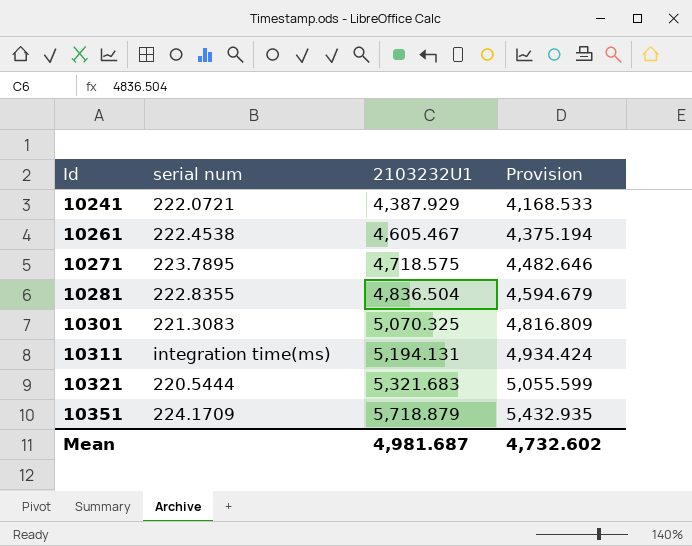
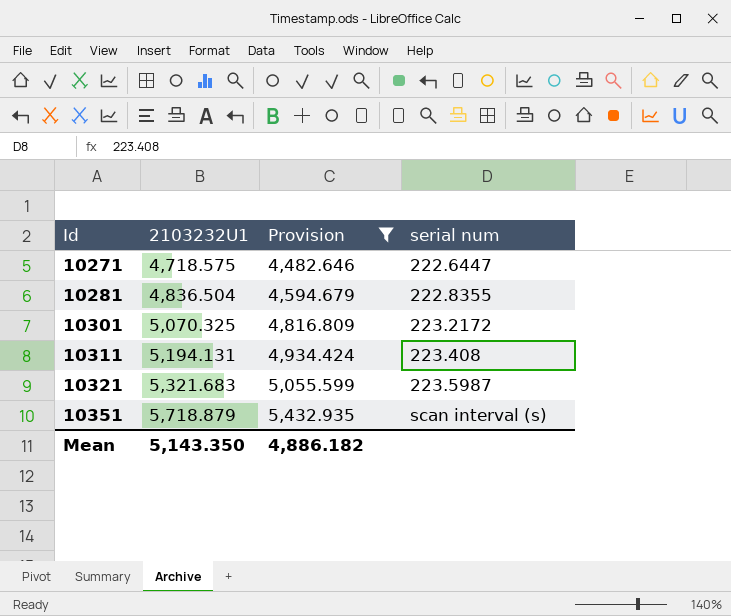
filter: none -> Provision >= 4,482.646
column serial num | position: 2 -> 4
10271 | serial num: 223.7895 -> 222.6447
10301 | serial num: 221.3083 -> 223.2172
10311 | serial num: integration time(ms) -> 223.408
10321 | serial num: 220.5444 -> 223.5987
10351 | serial num: 224.1709 -> scan interval (s)
Mean | 2103232U1: 4,981.687 -> 5,143.350
Mean | Provision: 4,732.602 -> 4,886.182

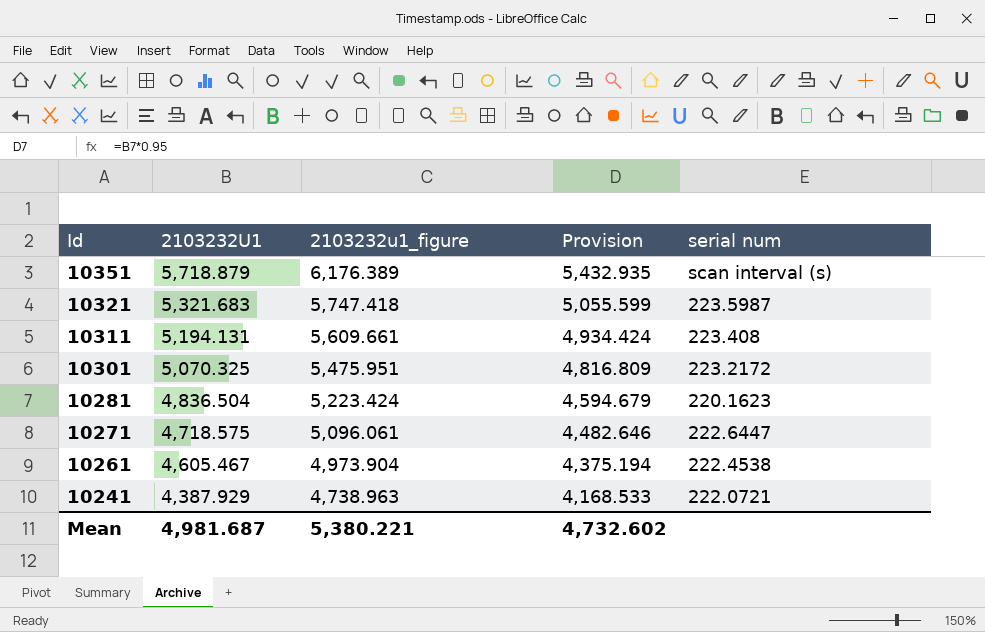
filter: Provision >= 4,482.646 -> none
row order: Id ascending -> Id descending
column 2103232u1_figure | formula: none -> [2103232U1] * 1.08
10281 | serial num: 222.8355 -> 220.1623
Mean | 2103232U1: 5,143.350 -> 4,981.687
Mean | Provision: 4,886.182 -> 4,732.602

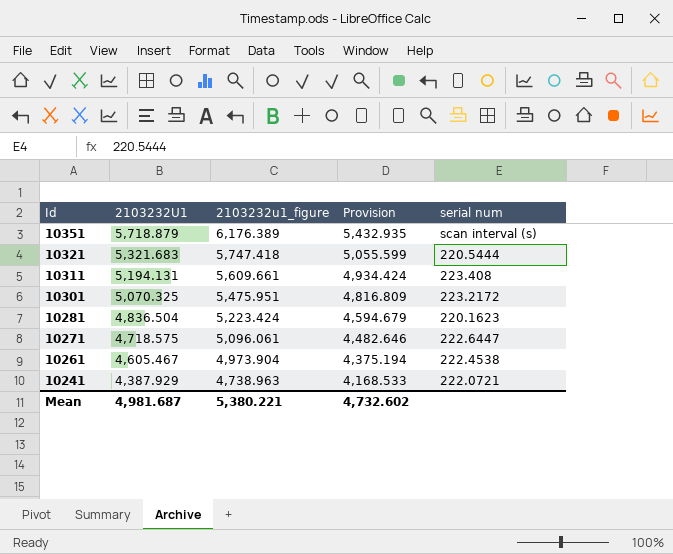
10321 | serial num: 223.5987 -> 220.5444

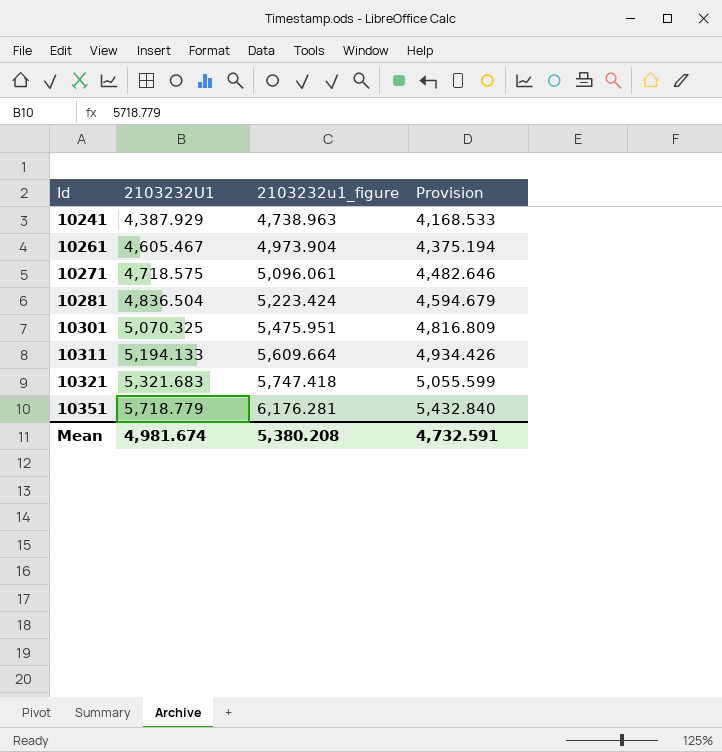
row order: Id descending -> Id ascending
column serial num | position: 5 -> none
10311 | 2103232U1: 5,194.131 -> 5,194.133
10311 | 2103232u1_figure: 5,609.661 -> 5,609.664
10311 | Provision: 4,934.424 -> 4,934.426
10351 | 2103232U1: 5,718.879 -> 5,718.779
10351 | 2103232u1_figure: 6,176.389 -> 6,176.281
10351 | Provision: 5,432.935 -> 5,432.840
Mean | 2103232U1: 4,981.687 -> 4,981.674
Mean | 2103232u1_figure: 5,380.221 -> 5,380.208
Mean | Provision: 4,732.602 -> 4,732.591

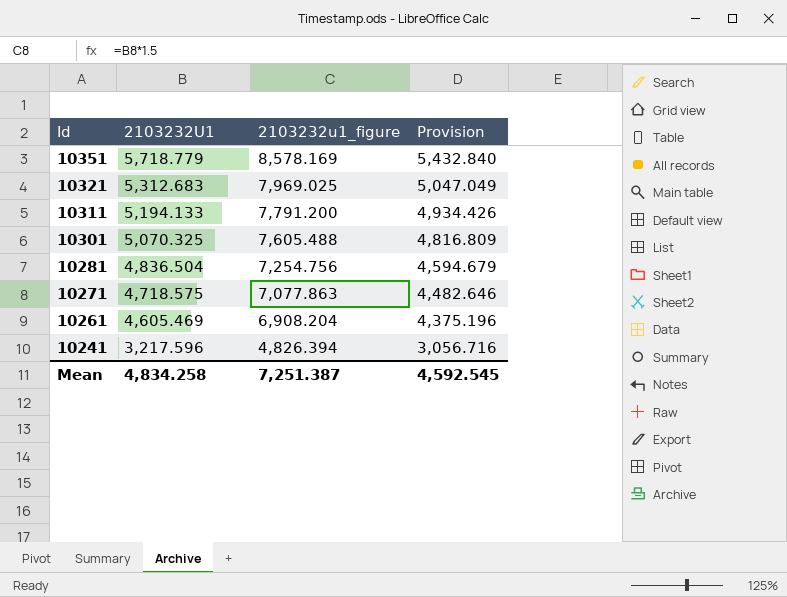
row order: Id ascending -> Id descending
column 2103232u1_figure | formula: [2103232U1] * 1.08 -> [2103232U1] * 1.5
10321 | 2103232U1: 5,321.683 -> 5,312.683
10321 | Provision: 5,055.599 -> 5,047.049
10261 | 2103232U1: 4,605.467 -> 4,605.469
10261 | Provision: 4,375.194 -> 4,375.196
10241 | 2103232U1: 4,387.929 -> 3,217.596
10241 | Provision: 4,168.533 -> 3,056.716
Mean | 2103232U1: 4,981.674 -> 4,834.258
Mean | 2103232u1_figure: 5,380.208 -> 7,251.387
Mean | Provision: 4,732.591 -> 4,592.545

